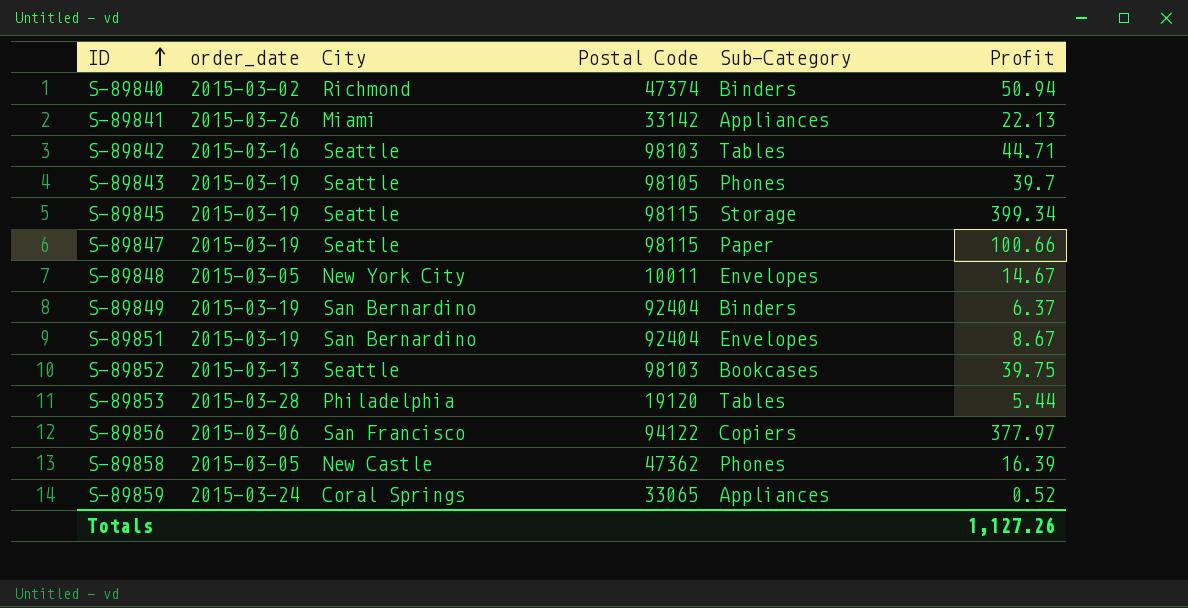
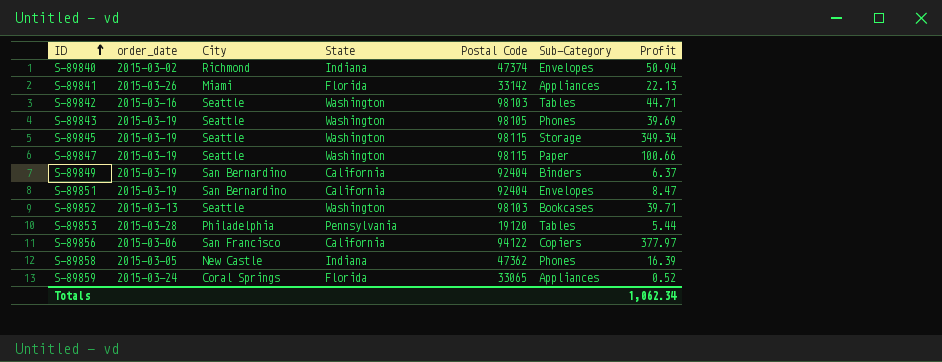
column State | position: none -> 4
row S-89848: 2015-03-05 | New York City | 10011 | Envelopes | 14.67 -> none
S-89840 | Sub-Category: Binders -> Envelopes
S-89843 | Profit: 39.7 -> 39.69
S-89845 | Profit: 399.34 -> 349.34
S-89851 | Profit: 8.67 -> 8.47
S-89852 | Profit: 39.75 -> 39.71
Totals | Profit: 1,127.26 -> 1,062.34

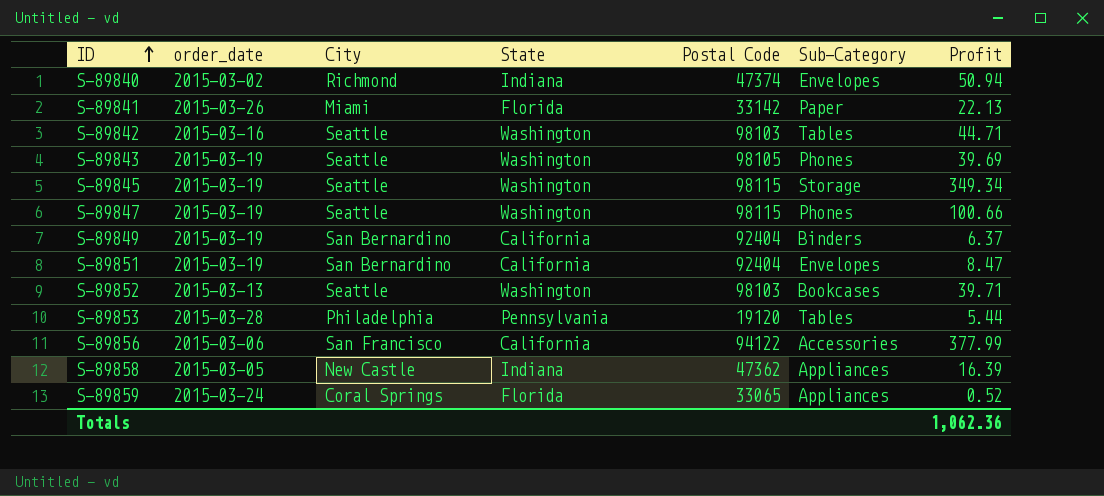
S-89841 | Sub-Category: Appliances -> Paper
S-89847 | Sub-Category: Paper -> Phones
S-89856 | Sub-Category: Copiers -> Accessories
S-89856 | Profit: 377.97 -> 377.99
S-89858 | Sub-Category: Phones -> Appliances
Totals | Profit: 1,062.34 -> 1,062.36

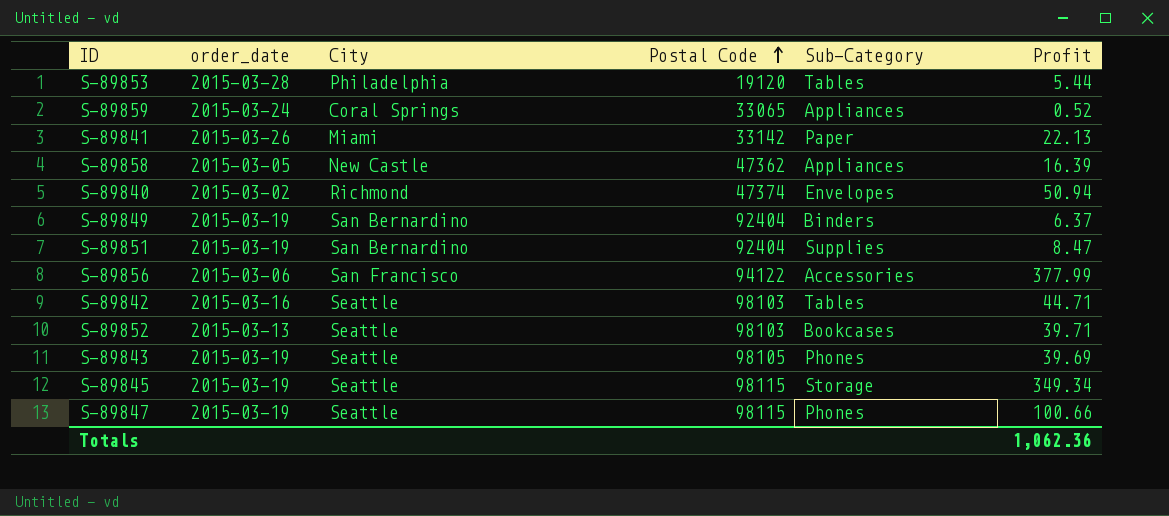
row order: ID ascending -> Postal Code ascending
column State | position: 4 -> none
S-89851 | Sub-Category: Envelopes -> Supplies

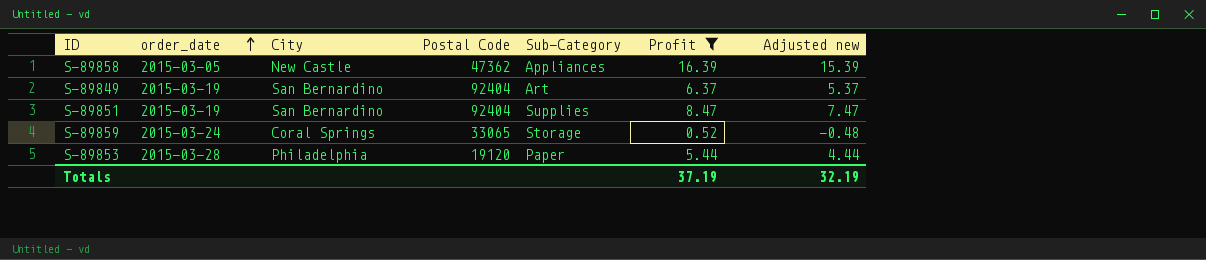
filter: none -> Profit <= 16.39
row order: Postal Code ascending -> order_date ascending
column Adjusted new | formula: none -> [Profit] - 1
S-89849 | Sub-Category: Binders -> Art
S-89859 | Sub-Category: Appliances -> Storage
S-89853 | Sub-Category: Tables -> Paper
Totals | Profit: 1,062.36 -> 37.19

